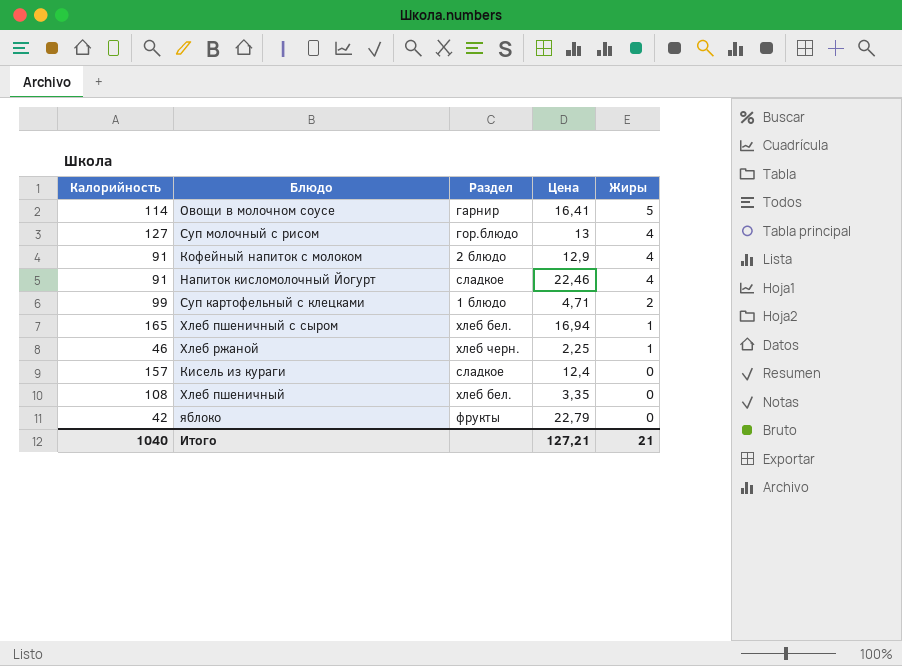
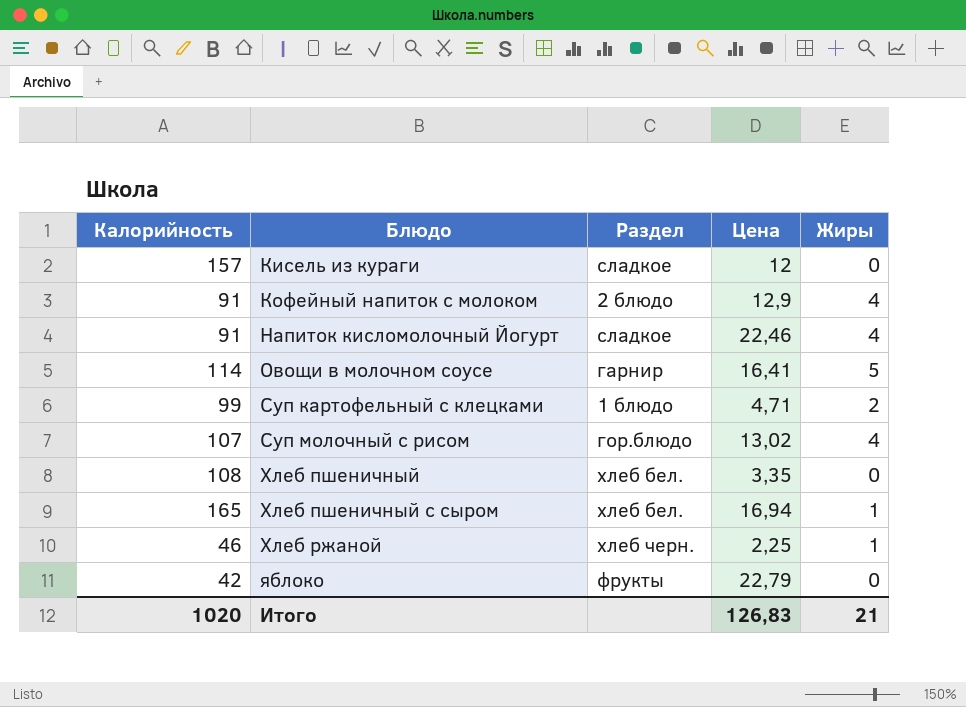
row order: Жиры descending -> Блюдо ascending
Кисель из кураги | Цена: 12,4 -> 12
Суп молочный с рисом | Калорийность: 127 -> 107
Суп молочный с рисом | Цена: 13 -> 13,02
Итого | Калорийность: 1040 -> 1020
Итого | Цена: 127,21 -> 126,83

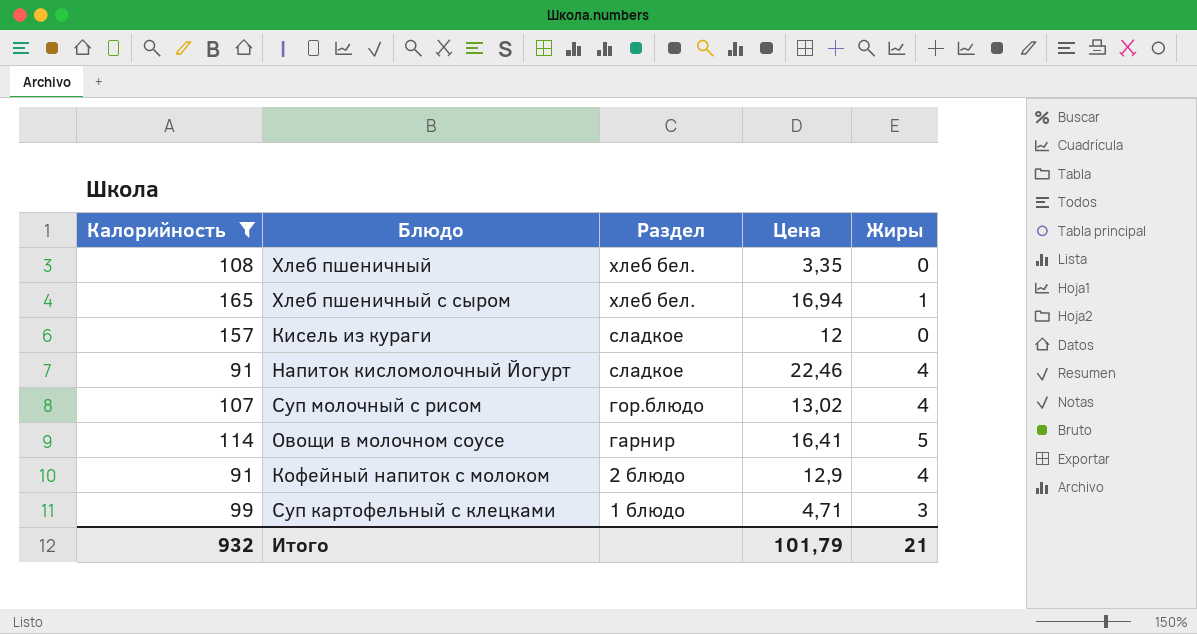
filter: none -> Калорийность >= 91
row order: Блюдо ascending -> Раздел descending
Суп картофельный с клецками | Жиры: 2 -> 3
Итого | Калорийность: 1020 -> 932
Итого | Цена: 126,83 -> 101,79

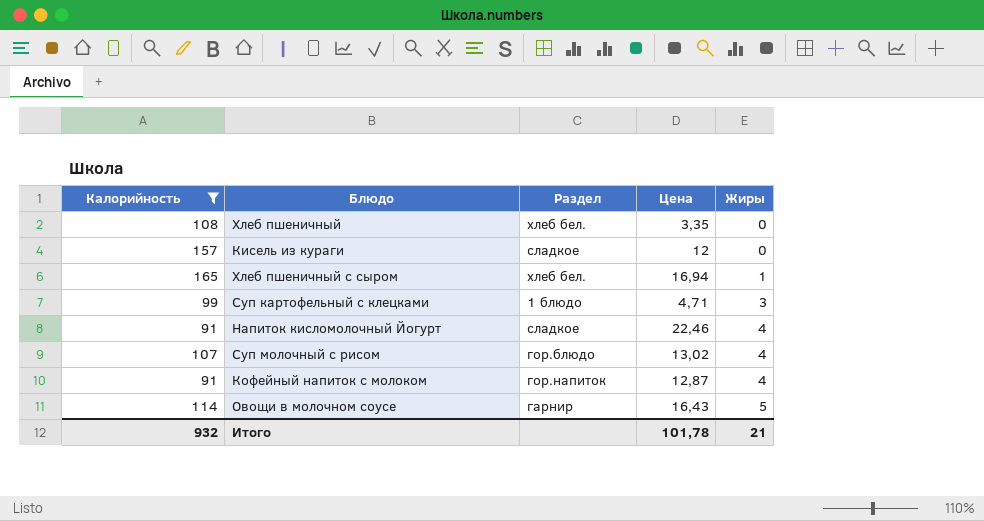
row order: Раздел descending -> Жиры ascending
Кофейный напиток с молоком | Раздел: 2 блюдо -> гор.напиток
Кофейный напиток с молоком | Цена: 12,9 -> 12,87
Овощи в молочном соусе | Цена: 16,41 -> 16,43
Итого | Цена: 101,79 -> 101,78

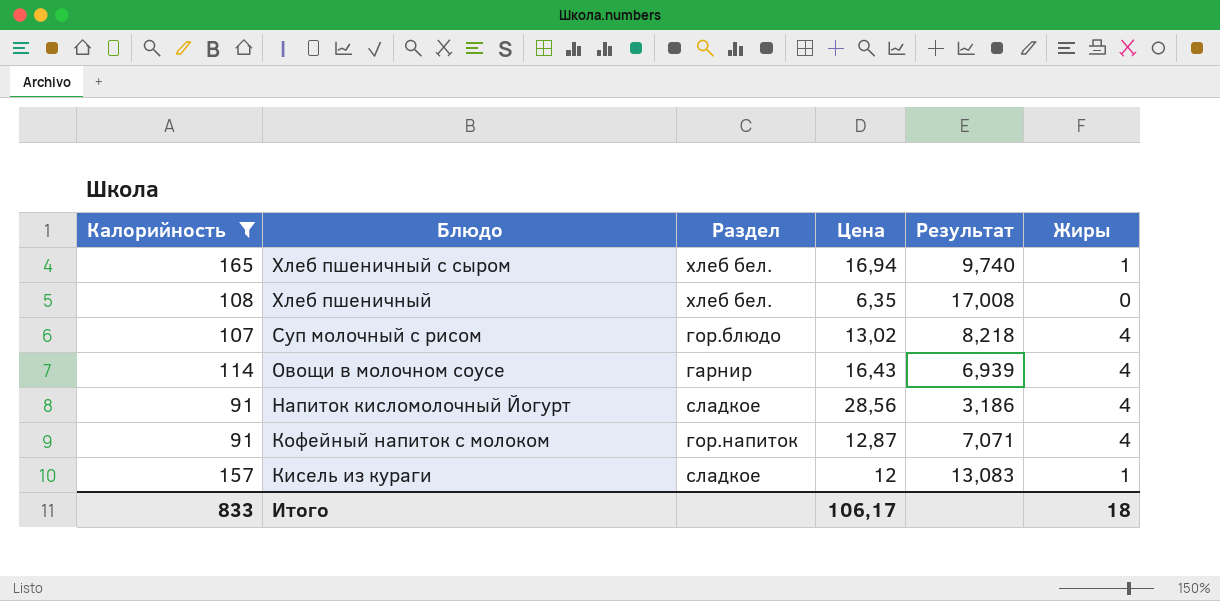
row order: Жиры ascending -> Блюдо descending
column Результат | formula: none -> [Калорийность] / [Цена]
row Суп картофельный с клецками: 99 | 1 блюдо | 4,71 | 3 -> none
Хлеб пшеничный | Цена: 3,35 -> 6,35
Овощи в молочном соусе | Жиры: 5 -> 4
Напиток кисломолочный Йогурт | Цена: 22,46 -> 28,56
Кисель из кураги | Жиры: 0 -> 1
Итого | Калорийность: 932 -> 833
Итого | Цена: 101,78 -> 106,17
Итого | Жиры: 21 -> 18

